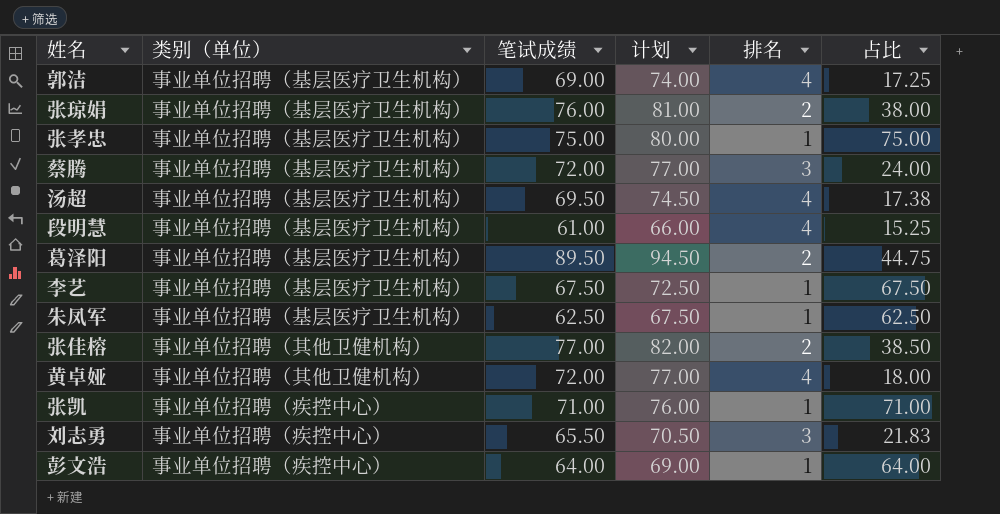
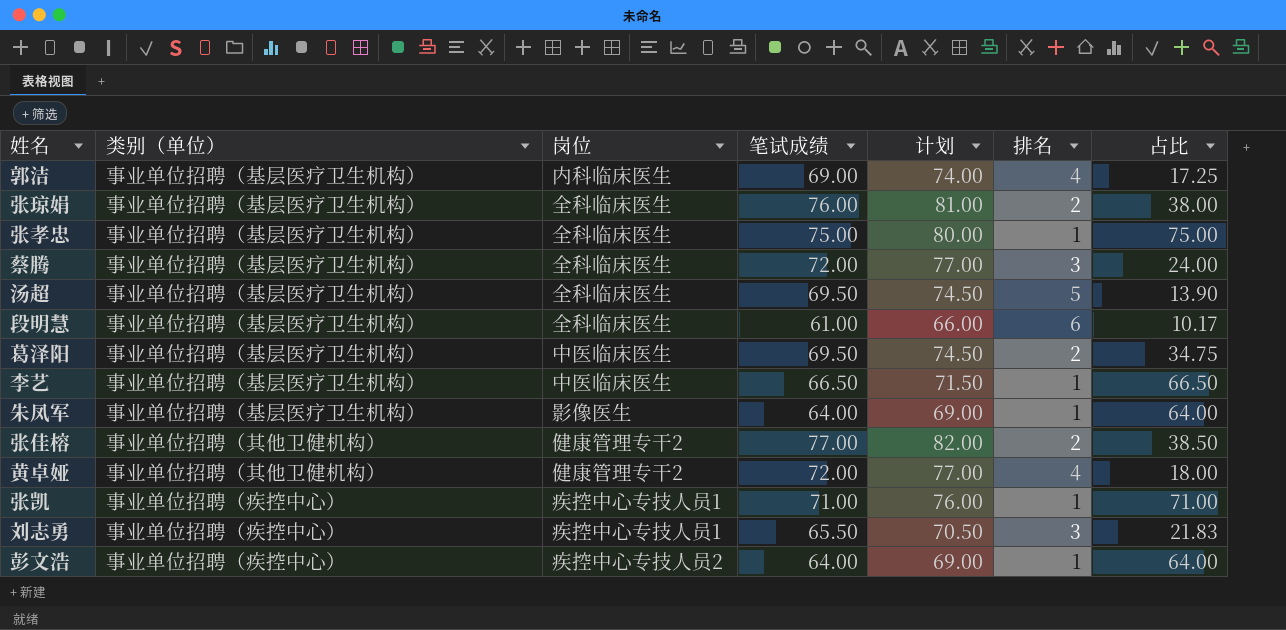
column 岗位 | position: none -> 3
汤超 | 排名: 4 -> 5
汤超 | 占比: 17.38 -> 13.90
段明慧 | 排名: 4 -> 6
段明慧 | 占比: 15.25 -> 10.17
葛泽阳 | 笔试成绩: 89.50 -> 69.50
葛泽阳 | 计划: 94.50 -> 74.50
葛泽阳 | 占比: 44.75 -> 34.75
李艺 | 笔试成绩: 67.50 -> 66.50
李艺 | 计划: 72.50 -> 71.50
李艺 | 占比: 67.50 -> 66.50
朱凤军 | 笔试成绩: 62.50 -> 64.00
朱凤军 | 计划: 67.50 -> 69.00
朱凤军 | 占比: 62.50 -> 64.00

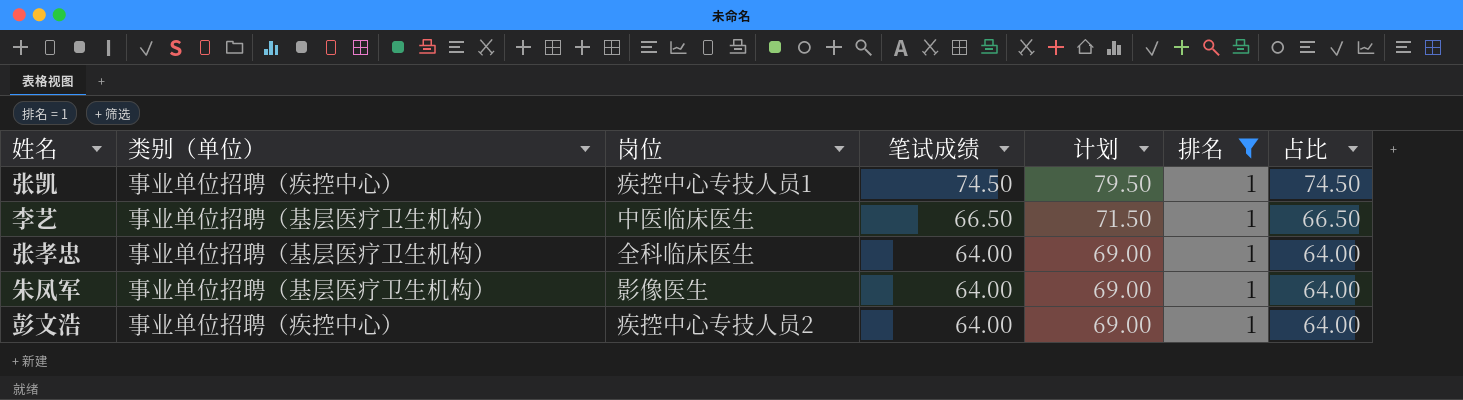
filter: none -> 排名 = 1
row order: none -> 笔试成绩 descending
张凯 | 笔试成绩: 71.00 -> 74.50
张凯 | 计划: 76.00 -> 79.50
张凯 | 占比: 71.00 -> 74.50
张孝忠 | 笔试成绩: 75.00 -> 64.00
张孝忠 | 计划: 80.00 -> 69.00
张孝忠 | 占比: 75.00 -> 64.00

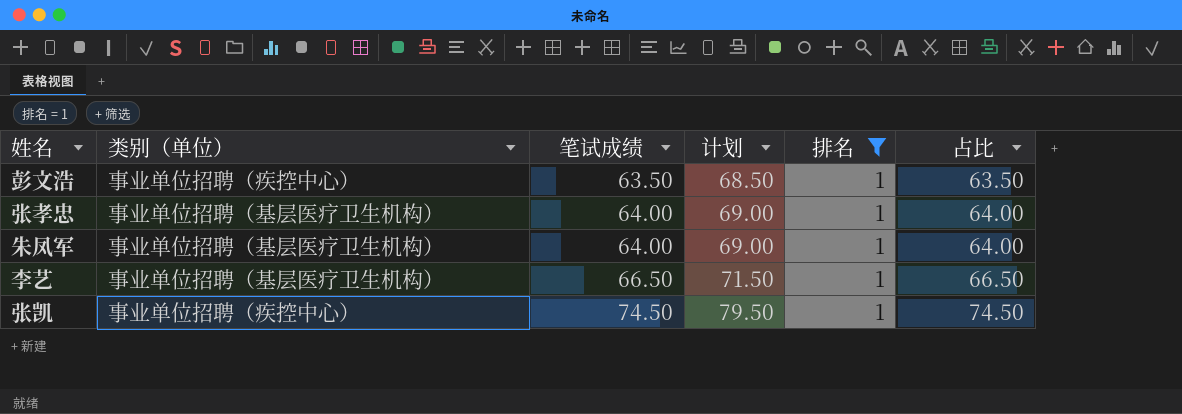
row order: 笔试成绩 descending -> 笔试成绩 ascending
column 岗位 | position: 3 -> none
彭文浩 | 笔试成绩: 64.00 -> 63.50
彭文浩 | 计划: 69.00 -> 68.50
彭文浩 | 占比: 64.00 -> 63.50

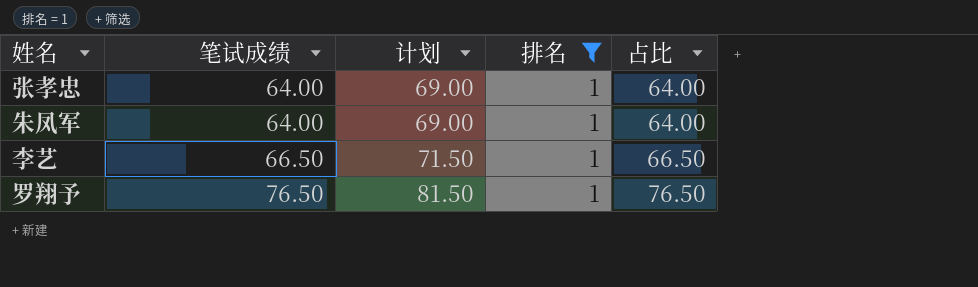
column 类别（单位） | position: 2 -> none
row 彭文浩: 事业单位招聘（疾控中心） | 63.50 | 68.50 | 1 | 63.50 -> none
row 张凯: 事业单位招聘（疾控中心） | 74.50 | 79.50 | 1 | 74.50 -> none
row 罗翔予: none -> 76.50 | 81.50 | 1 | 76.50

